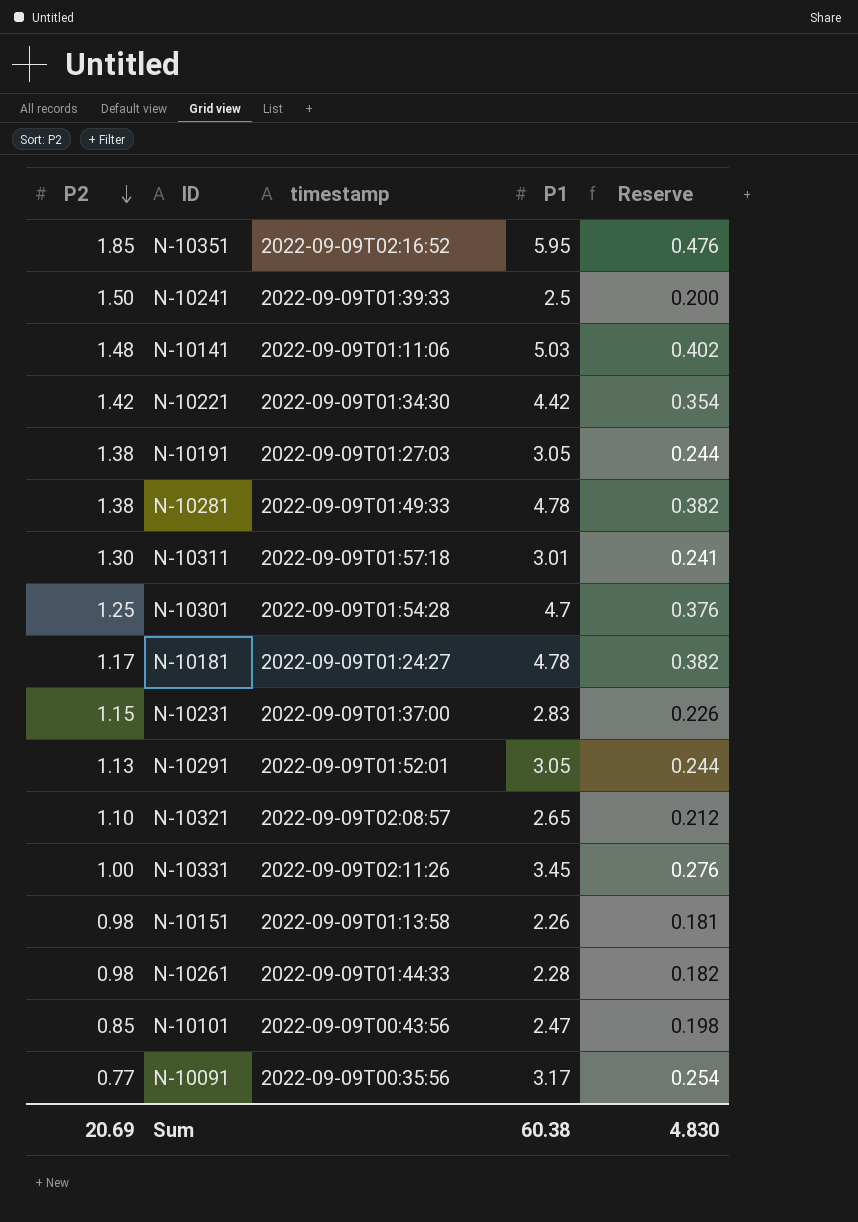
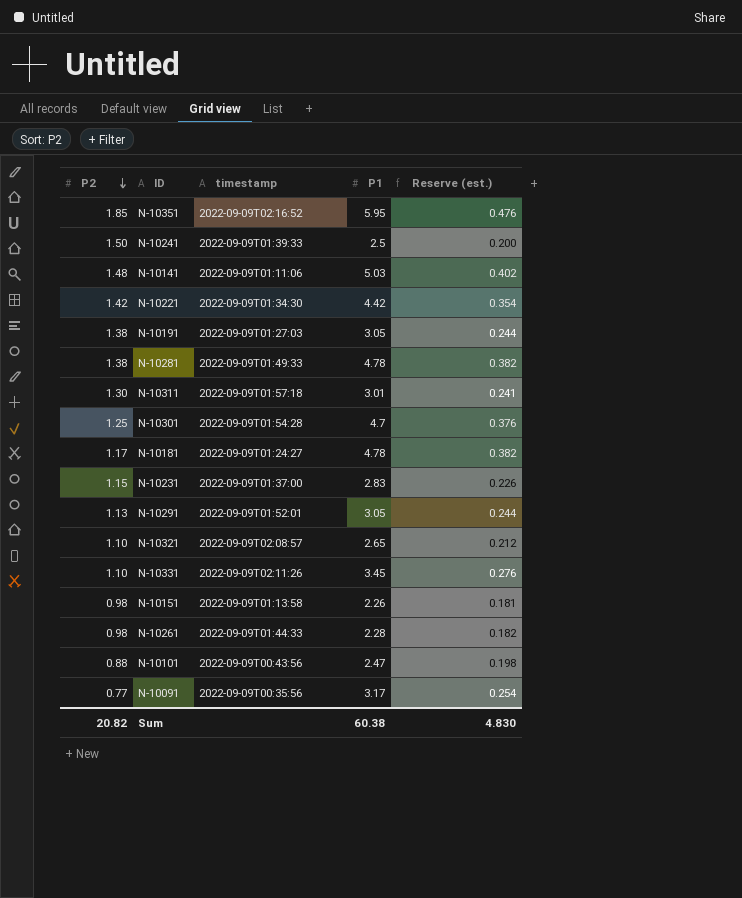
column name: Reserve -> Reserve (est.)
N-10331 | P2: 1.00 -> 1.10
N-10101 | P2: 0.85 -> 0.88
Sum | P2: 20.69 -> 20.82

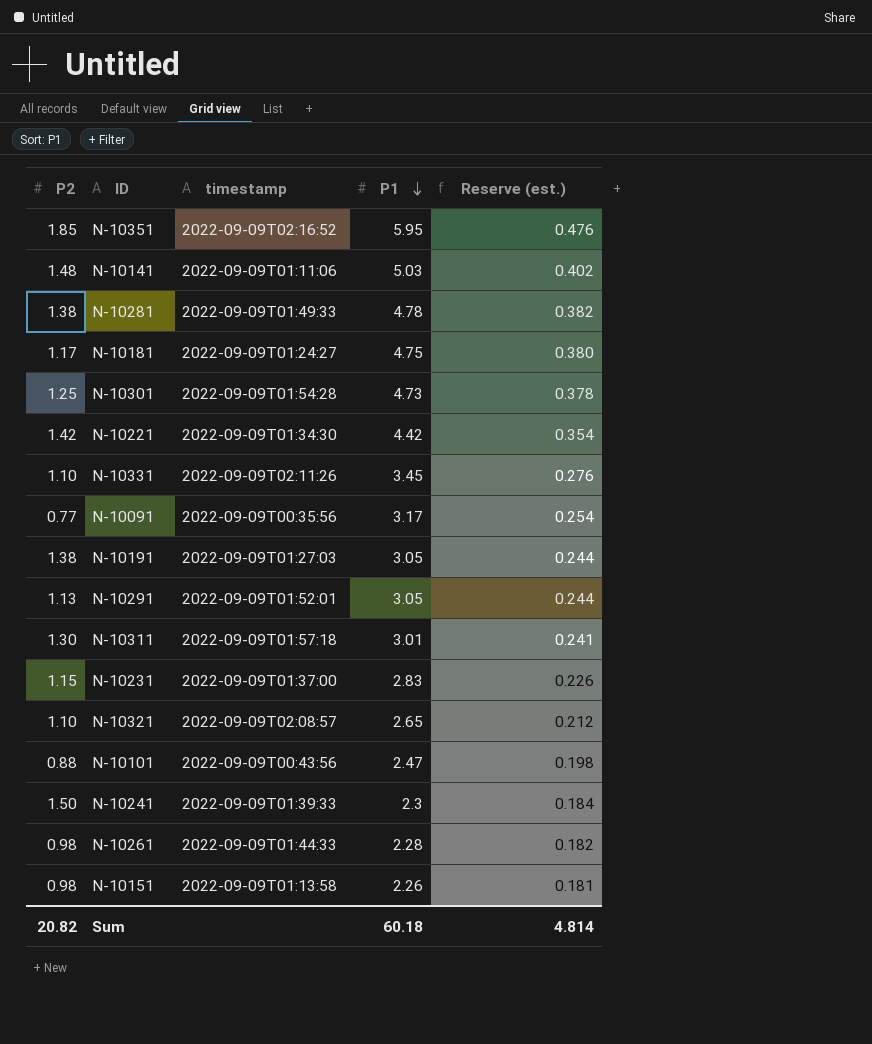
row order: P2 descending -> P1 descending
N-10181 | P1: 4.78 -> 4.75
N-10181 | Reserve (est.): 0.382 -> 0.380
N-10301 | P1: 4.7 -> 4.73
N-10301 | Reserve (est.): 0.376 -> 0.378
N-10241 | P1: 2.5 -> 2.3
N-10241 | Reserve (est.): 0.200 -> 0.184
Sum | P1: 60.38 -> 60.18
Sum | Reserve (est.): 4.830 -> 4.814

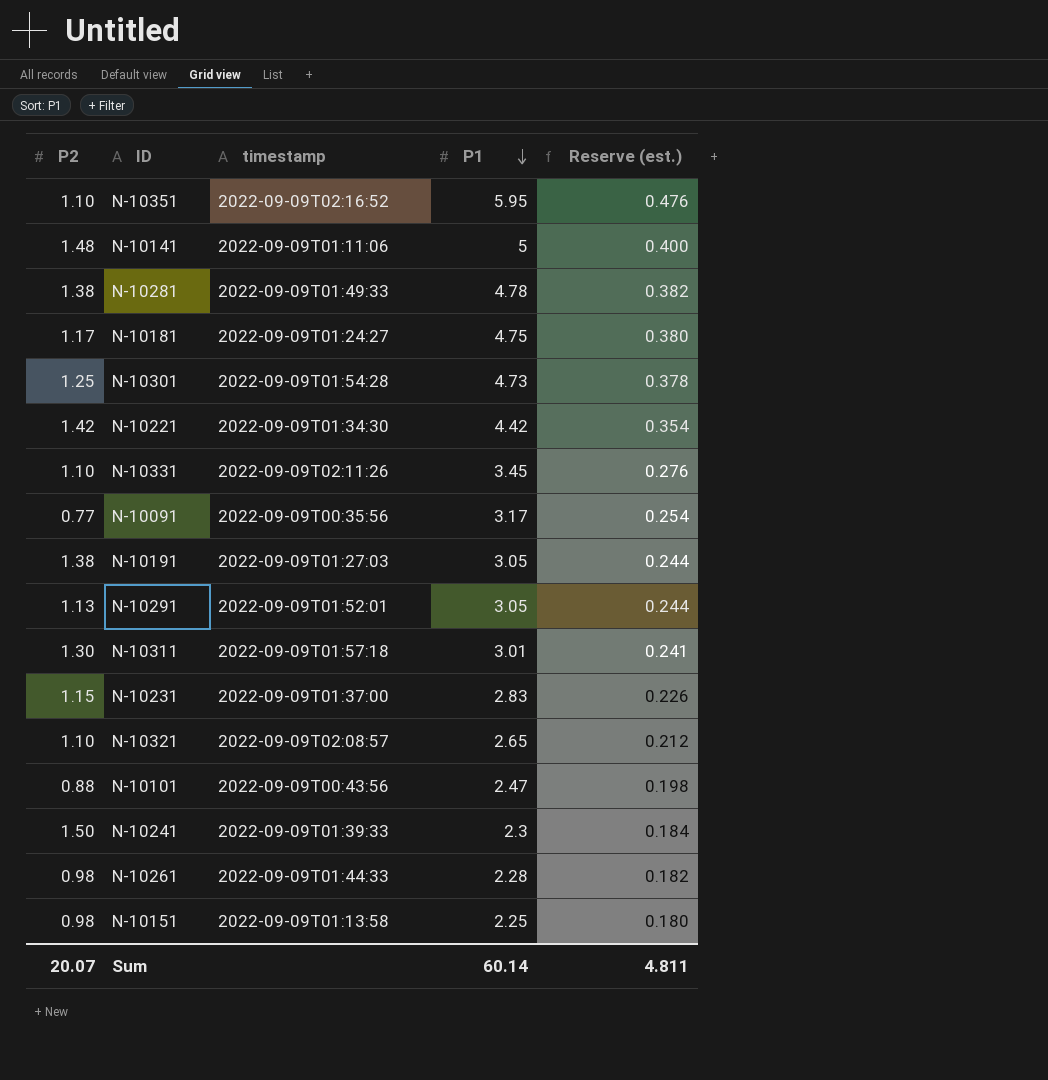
N-10351 | P2: 1.85 -> 1.10
N-10141 | P1: 5.03 -> 5
N-10141 | Reserve (est.): 0.402 -> 0.400
N-10151 | P1: 2.26 -> 2.25
N-10151 | Reserve (est.): 0.181 -> 0.180
Sum | P2: 20.82 -> 20.07
Sum | P1: 60.18 -> 60.14
Sum | Reserve (est.): 4.814 -> 4.811

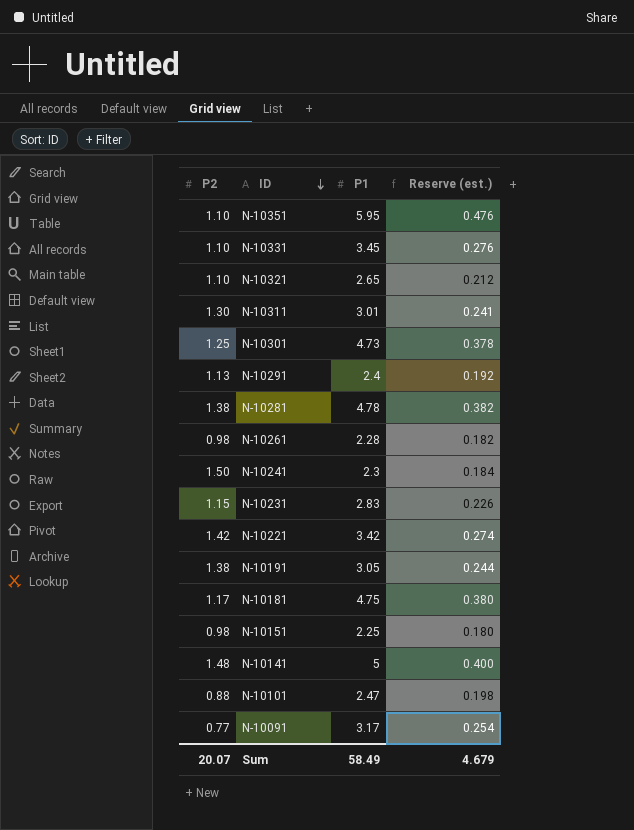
row order: P1 descending -> ID descending
column timestamp | position: 3 -> none
N-10291 | P1: 3.05 -> 2.4
N-10291 | Reserve (est.): 0.244 -> 0.192
N-10221 | P1: 4.42 -> 3.42
N-10221 | Reserve (est.): 0.354 -> 0.274
Sum | P1: 60.14 -> 58.49
Sum | Reserve (est.): 4.811 -> 4.679

